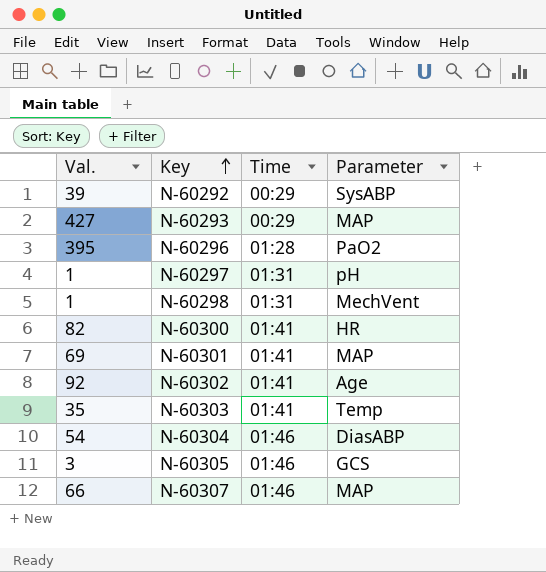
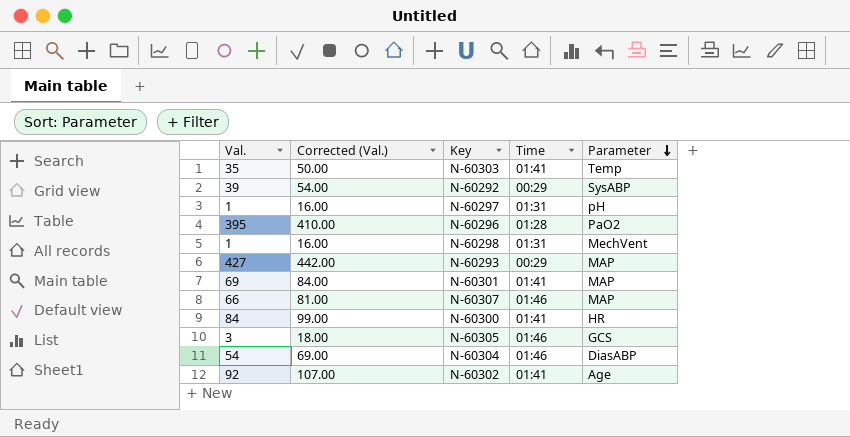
row order: Key ascending -> Parameter descending
column Corrected (Val.) | formula: none -> [Val.] + 15
N-60300 | Val.: 82 -> 84

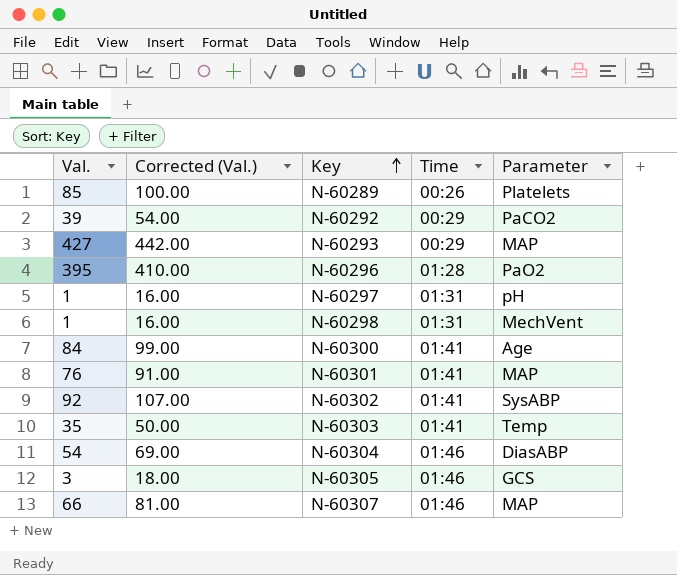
row order: Parameter descending -> Key ascending
row N-60289: none -> 85 | 100.00 | 00:26 | Platelets
N-60292 | Parameter: SysABP -> PaCO2
N-60300 | Parameter: HR -> Age
N-60301 | Val.: 69 -> 76
N-60301 | Corrected (Val.): 84.00 -> 91.00
N-60302 | Parameter: Age -> SysABP

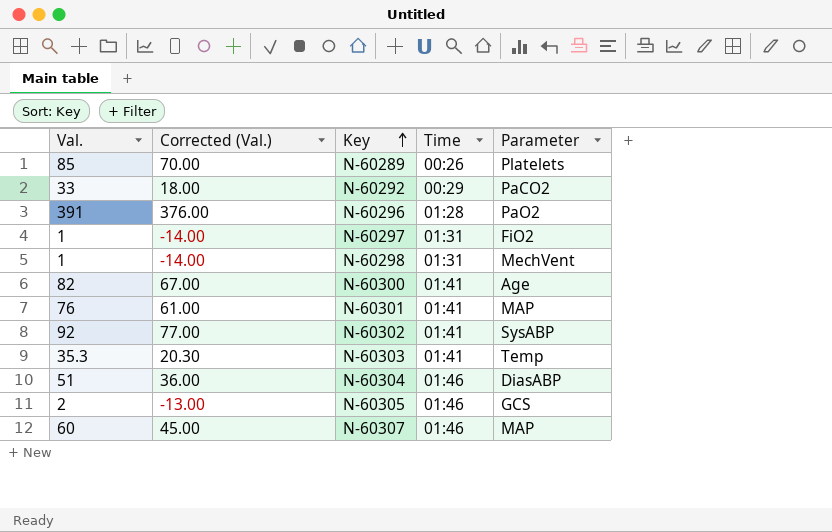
column Corrected (Val.) | formula: [Val.] + 15 -> [Val.] - 15
row N-60293: 427 | 442.00 | 00:29 | MAP -> none
N-60292 | Val.: 39 -> 33
N-60296 | Val.: 395 -> 391
N-60297 | Parameter: pH -> FiO2
N-60300 | Val.: 84 -> 82
N-60303 | Val.: 35 -> 35.3
N-60304 | Val.: 54 -> 51
N-60305 | Val.: 3 -> 2
N-60307 | Val.: 66 -> 60

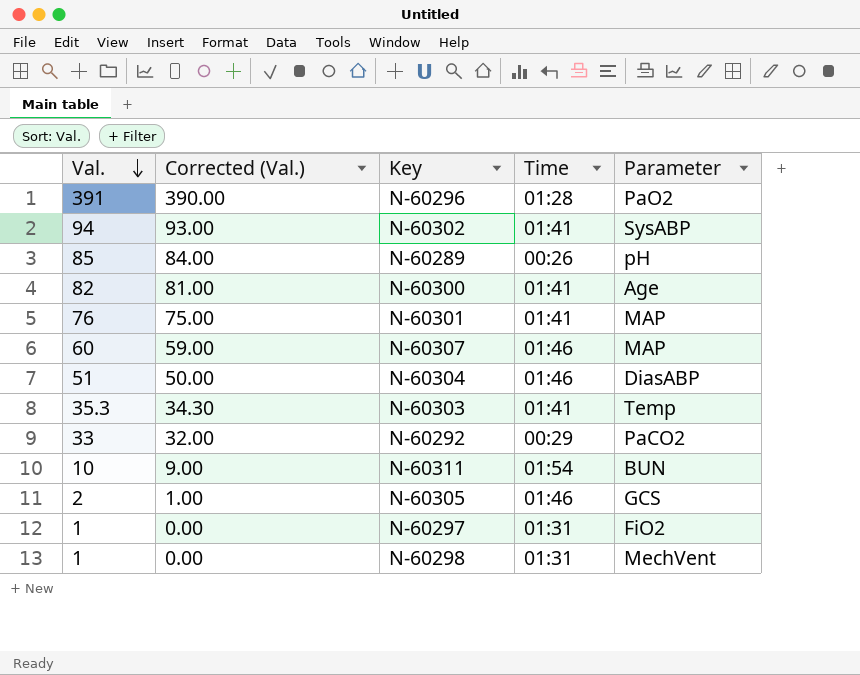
row order: Key ascending -> Val. descending
column Corrected (Val.) | formula: [Val.] - 15 -> [Val.] - 1
N-60302 | Val.: 92 -> 94
N-60289 | Parameter: Platelets -> pH
row N-60311: none -> 10 | 9.00 | 01:54 | BUN

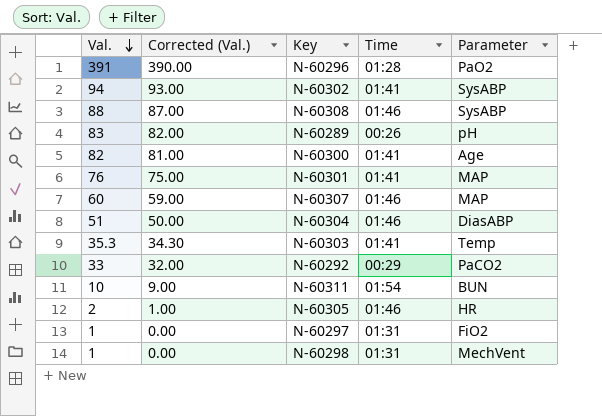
row N-60308: none -> 88 | 87.00 | 01:46 | SysABP
N-60289 | Val.: 85 -> 83
N-60289 | Corrected (Val.): 84.00 -> 82.00
N-60305 | Parameter: GCS -> HR

